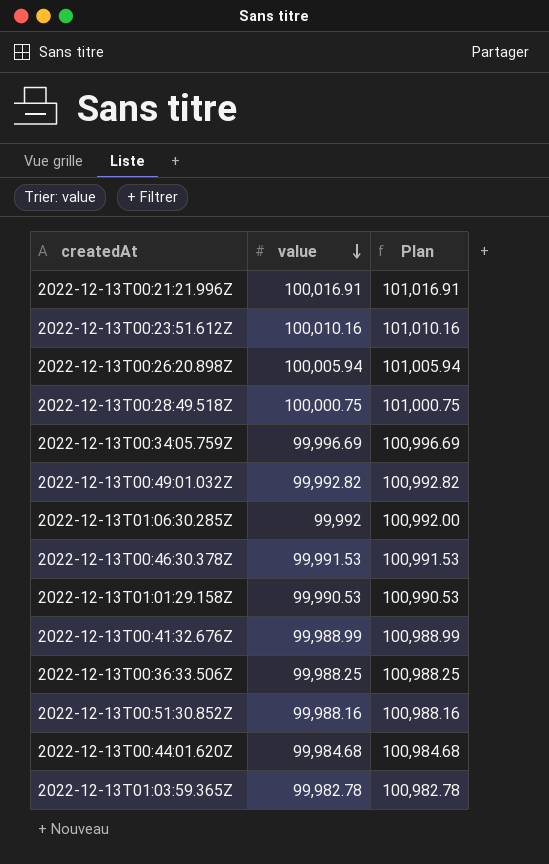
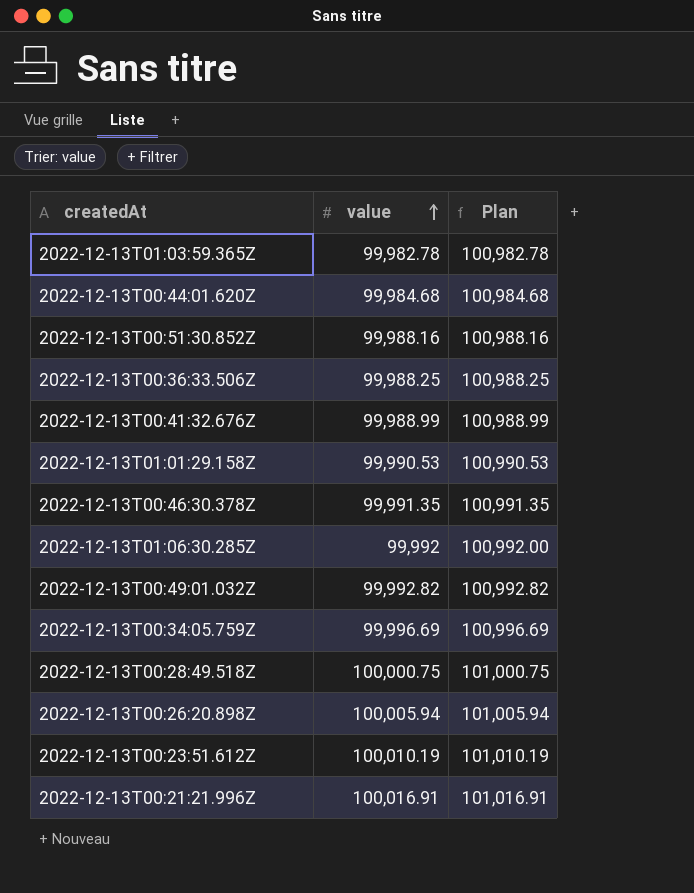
row order: value descending -> value ascending
2022-12-13T00:46:30.378Z | value: 99,991.53 -> 99,991.35
2022-12-13T00:46:30.378Z | Plan: 100,991.53 -> 100,991.35
2022-12-13T00:23:51.612Z | value: 100,010.16 -> 100,010.19
2022-12-13T00:23:51.612Z | Plan: 101,010.16 -> 101,010.19

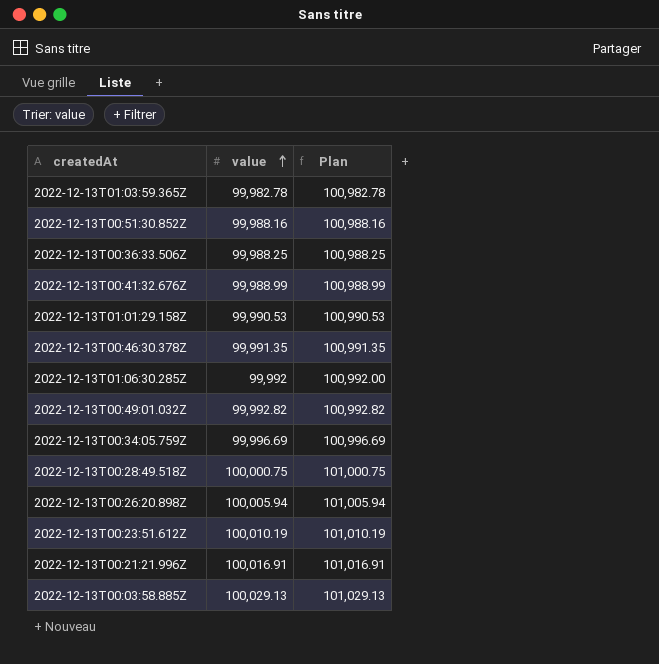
row 2022-12-13T00:44:01.620Z: 99,984.68 | 100,984.68 -> none
row 2022-12-13T00:03:58.885Z: none -> 100,029.13 | 101,029.13

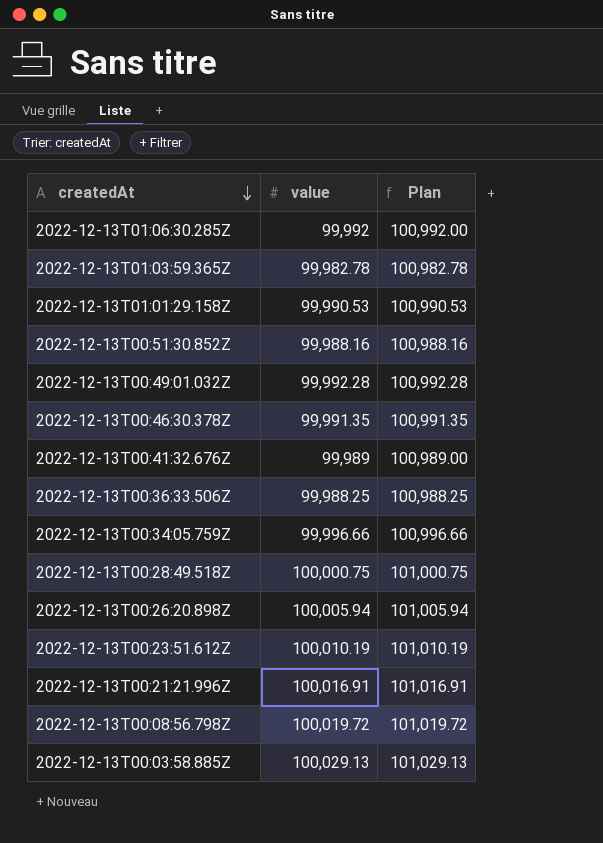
row order: value ascending -> createdAt descending
2022-12-13T00:49:01.032Z | value: 99,992.82 -> 99,992.28
2022-12-13T00:49:01.032Z | Plan: 100,992.82 -> 100,992.28
2022-12-13T00:41:32.676Z | value: 99,988.99 -> 99,989
2022-12-13T00:41:32.676Z | Plan: 100,988.99 -> 100,989.00
2022-12-13T00:34:05.759Z | value: 99,996.69 -> 99,996.66
2022-12-13T00:34:05.759Z | Plan: 100,996.69 -> 100,996.66
row 2022-12-13T00:08:56.798Z: none -> 100,019.72 | 101,019.72

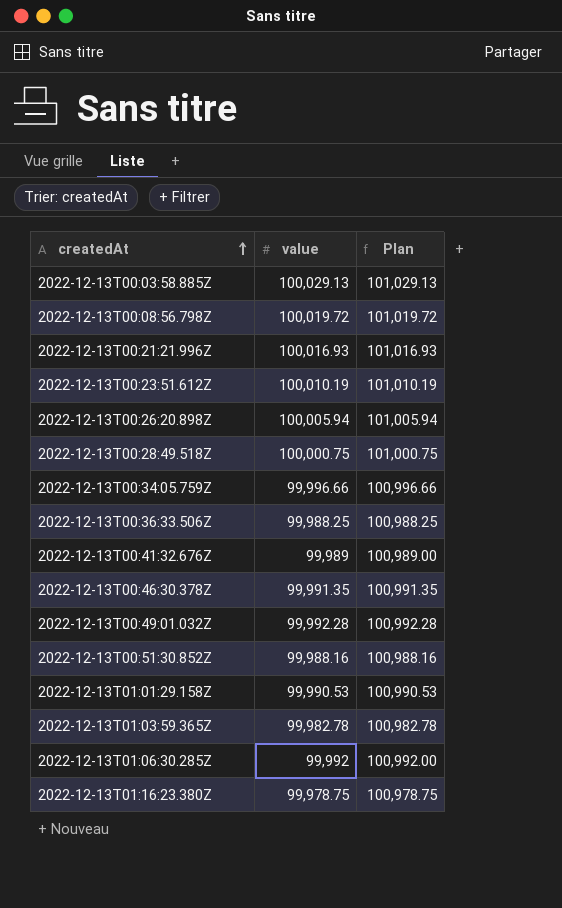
row order: createdAt descending -> createdAt ascending
2022-12-13T00:21:21.996Z | value: 100,016.91 -> 100,016.93
2022-12-13T00:21:21.996Z | Plan: 101,016.91 -> 101,016.93
row 2022-12-13T01:16:23.380Z: none -> 99,978.75 | 100,978.75

